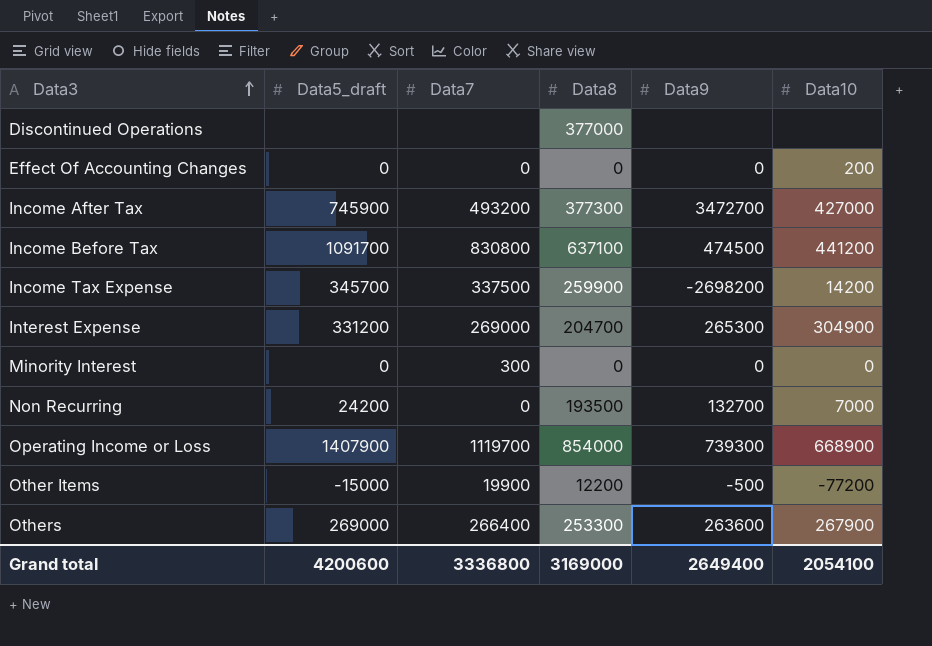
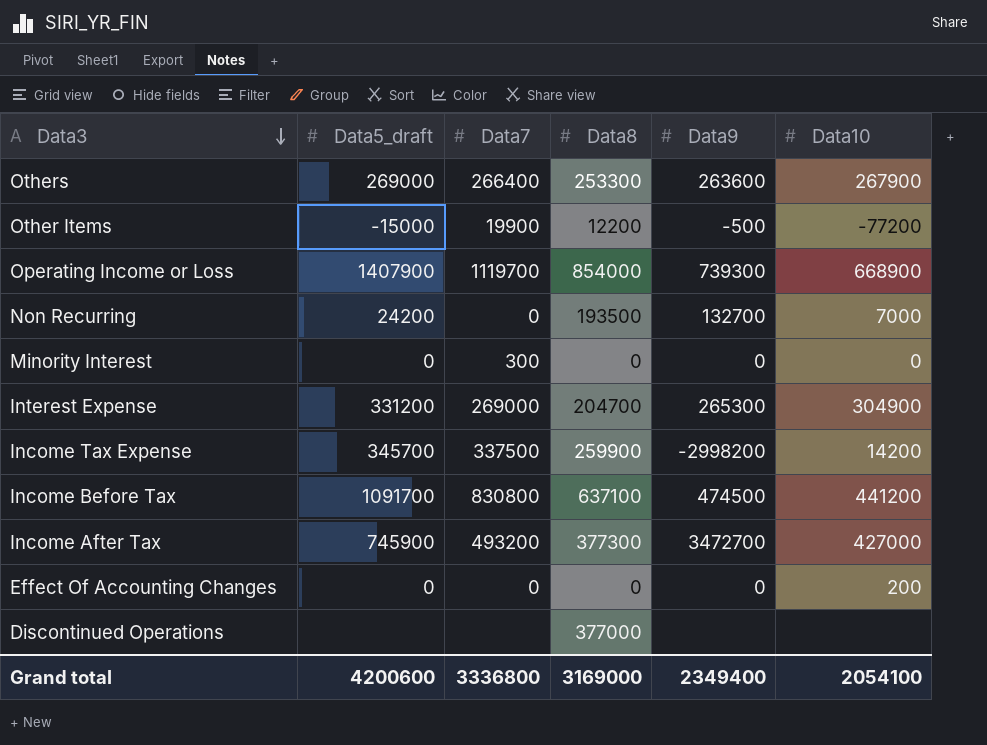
row order: Data3 ascending -> Data3 descending
Income Tax Expense | Data9: -2698200 -> -2998200
Grand total | Data9: 2649400 -> 2349400

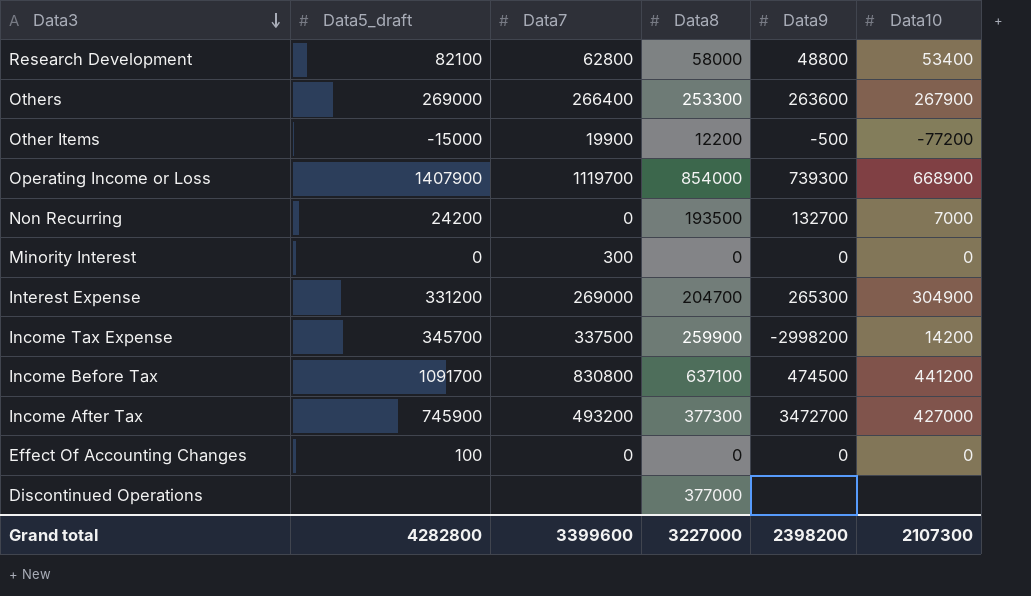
row Research Development: none -> 82100 | 62800 | 58000 | 48800 | 53400
Effect Of Accounting Changes | Data5_draft: 0 -> 100
Effect Of Accounting Changes | Data10: 200 -> 0
Grand total | Data5_draft: 4200600 -> 4282800
Grand total | Data7: 3336800 -> 3399600
Grand total | Data8: 3169000 -> 3227000
Grand total | Data9: 2349400 -> 2398200
Grand total | Data10: 2054100 -> 2107300

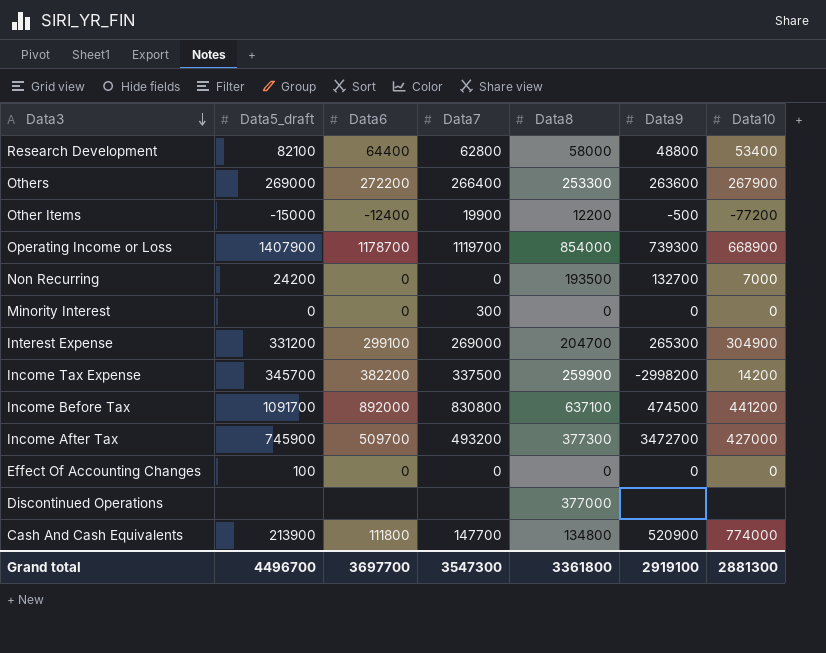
column Data6 | position: none -> 3
row Cash And Cash Equivalents: none -> 213900 | 111800 | 147700 | 134800 | 520900 | 774000
Grand total | Data5_draft: 4282800 -> 4496700
Grand total | Data7: 3399600 -> 3547300
Grand total | Data8: 3227000 -> 3361800
Grand total | Data9: 2398200 -> 2919100
Grand total | Data10: 2107300 -> 2881300

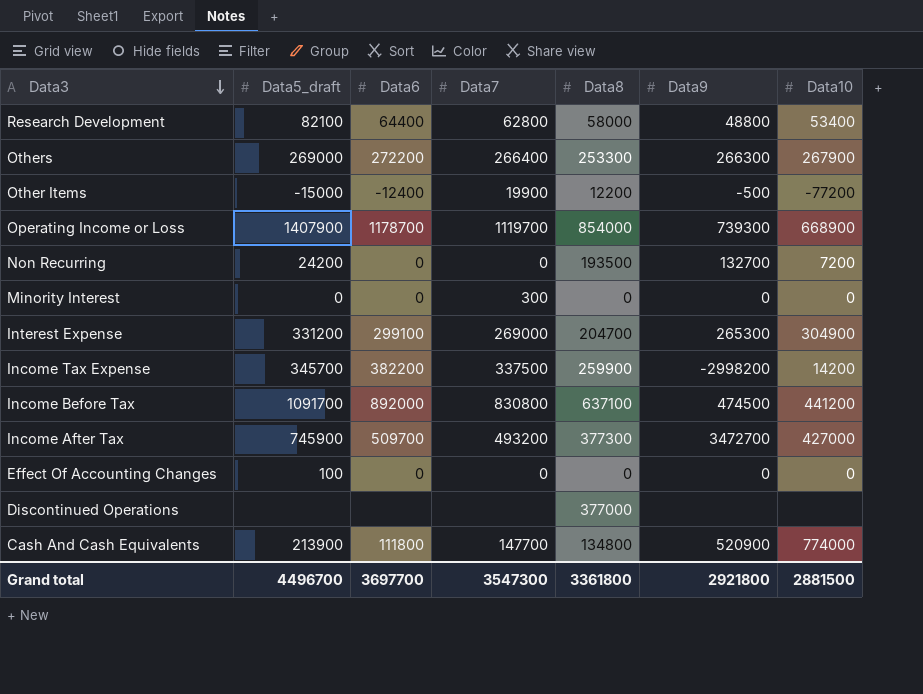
Others | Data9: 263600 -> 266300
Non Recurring | Data10: 7000 -> 7200
Grand total | Data9: 2919100 -> 2921800
Grand total | Data10: 2881300 -> 2881500

